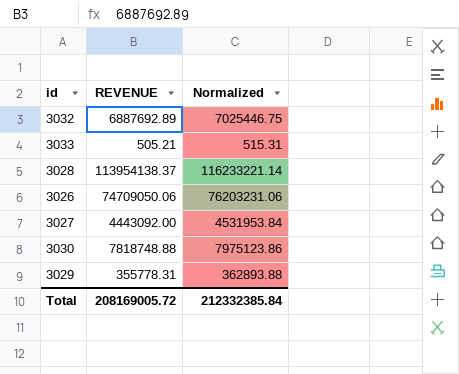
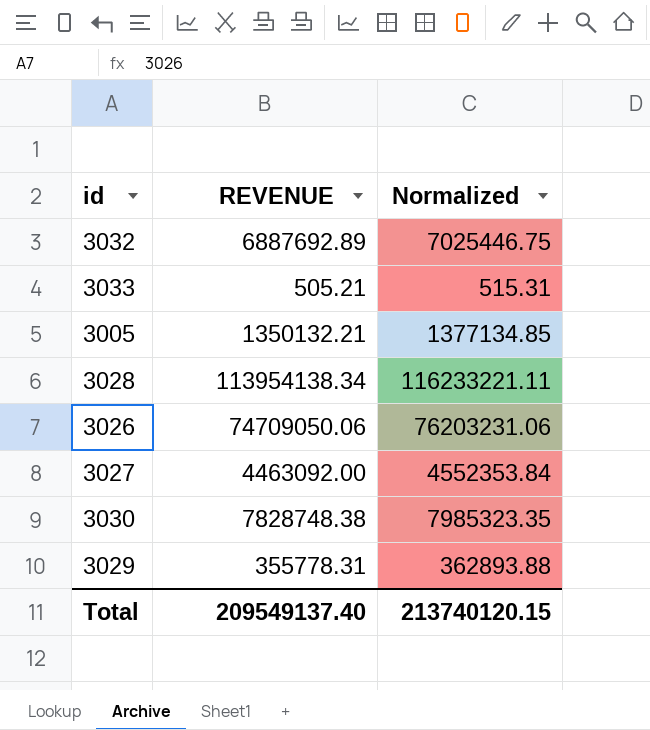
row 3005: none -> 1350132.21 | 1377134.85
3028 | REVENUE: 113954138.37 -> 113954138.34
3028 | Normalized: 116233221.14 -> 116233221.11
3027 | REVENUE: 4443092.00 -> 4463092.00
3027 | Normalized: 4531953.84 -> 4552353.84
3030 | REVENUE: 7818748.88 -> 7828748.38
3030 | Normalized: 7975123.86 -> 7985323.35
Total | REVENUE: 208169005.72 -> 209549137.40
Total | Normalized: 212332385.84 -> 213740120.15

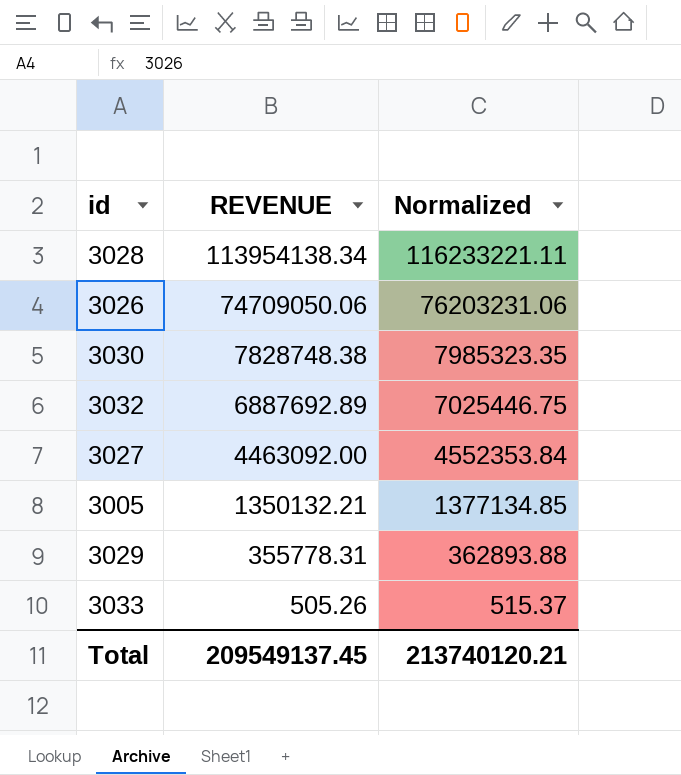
row order: none -> REVENUE descending
3033 | REVENUE: 505.21 -> 505.26
3033 | Normalized: 515.31 -> 515.37
Total | REVENUE: 209549137.40 -> 209549137.45
Total | Normalized: 213740120.15 -> 213740120.21

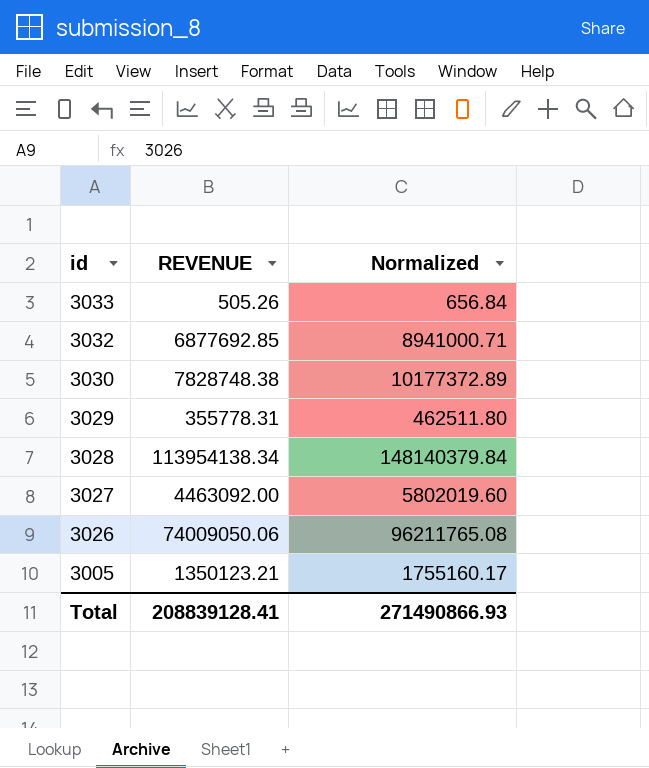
row order: REVENUE descending -> id descending
column Normalized | formula: [REVENUE] * 1.02 -> [REVENUE] * 1.3
3032 | REVENUE: 6887692.89 -> 6877692.85
3026 | REVENUE: 74709050.06 -> 74009050.06
3005 | REVENUE: 1350132.21 -> 1350123.21
Total | REVENUE: 209549137.45 -> 208839128.41
Total | Normalized: 213740120.21 -> 271490866.93

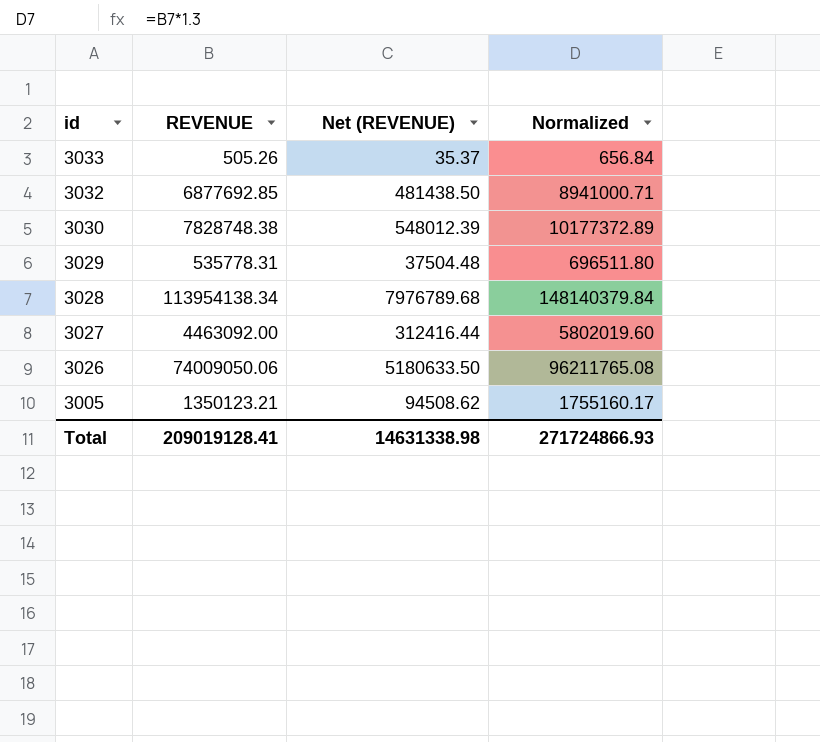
column Net (REVENUE) | formula: none -> [REVENUE] * 0.07
3029 | REVENUE: 355778.31 -> 535778.31
3029 | Normalized: 462511.80 -> 696511.80
Total | REVENUE: 208839128.41 -> 209019128.41
Total | Normalized: 271490866.93 -> 271724866.93

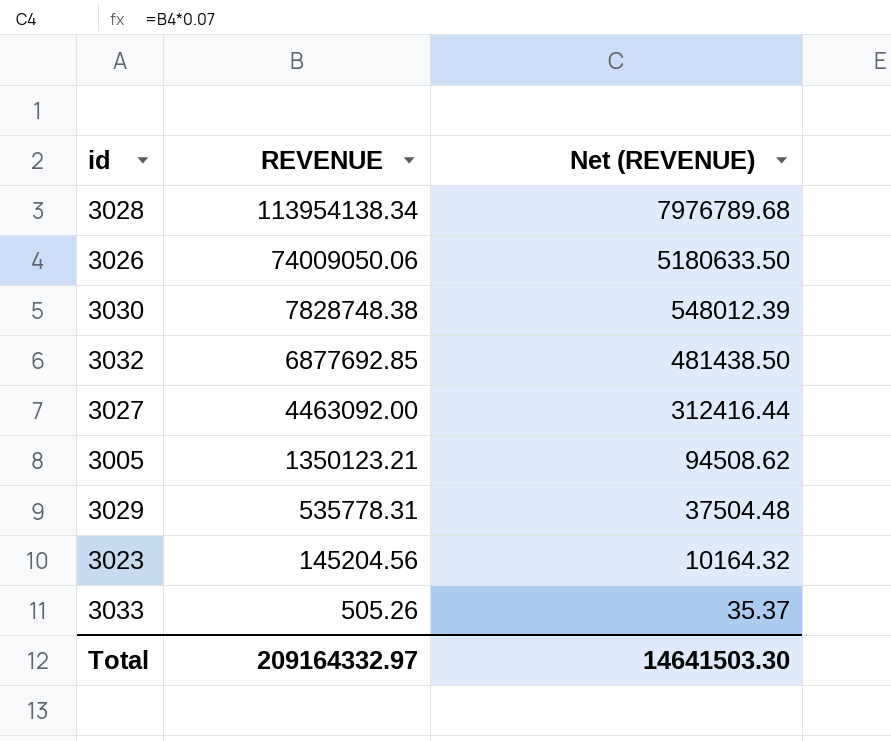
row order: id descending -> REVENUE descending
column Normalized | formula: [REVENUE] * 1.3 -> none
row 3023: none -> 145204.56 | 10164.32
Total | REVENUE: 209019128.41 -> 209164332.97
Total | Net (REVENUE): 14631338.98 -> 14641503.30

